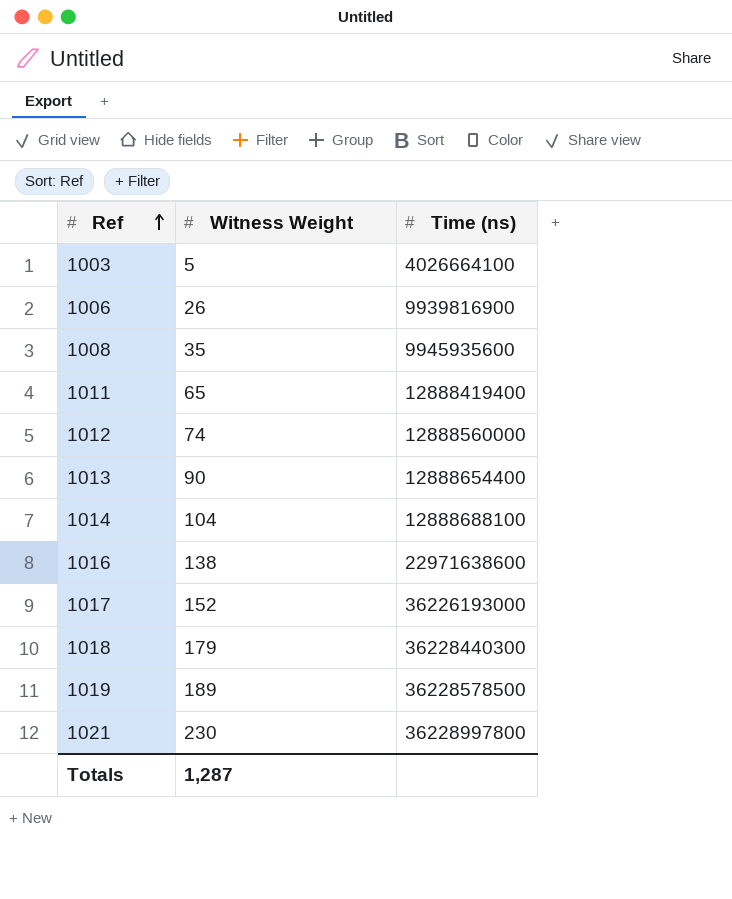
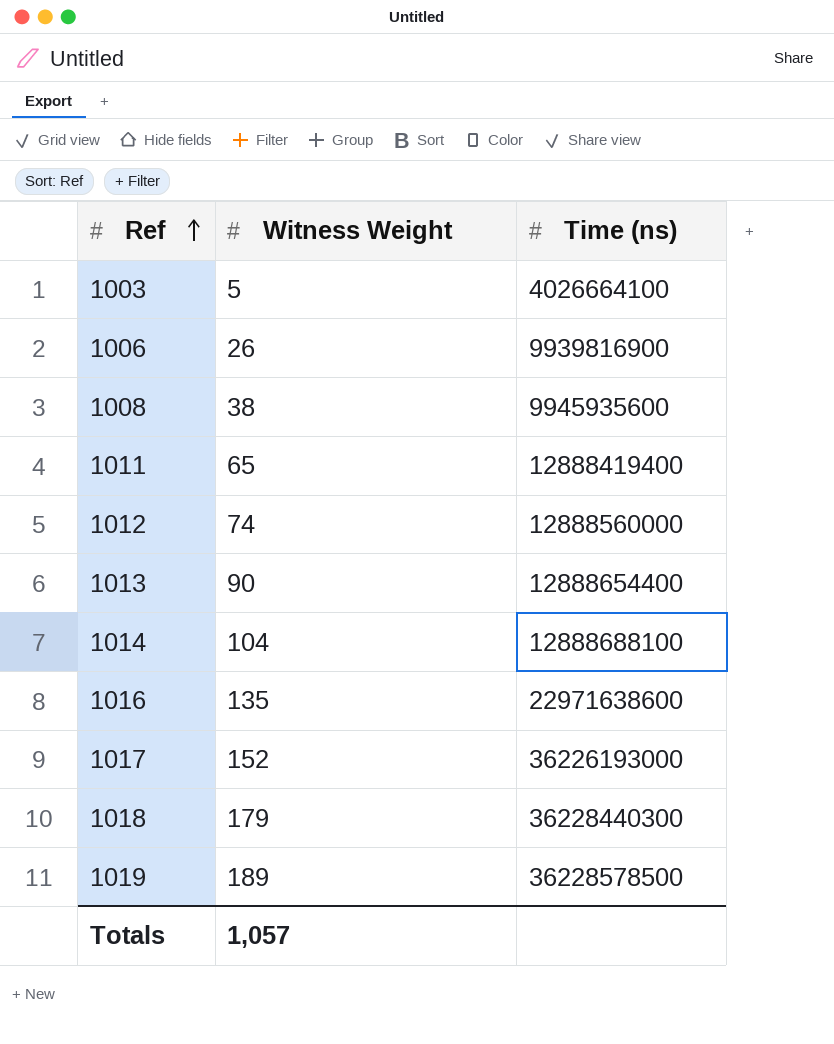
row 1021: 230 | 36228997800 -> none
1008 | Witness Weight: 35 -> 38
1016 | Witness Weight: 138 -> 135
Totals | Witness Weight: 1,287 -> 1,057

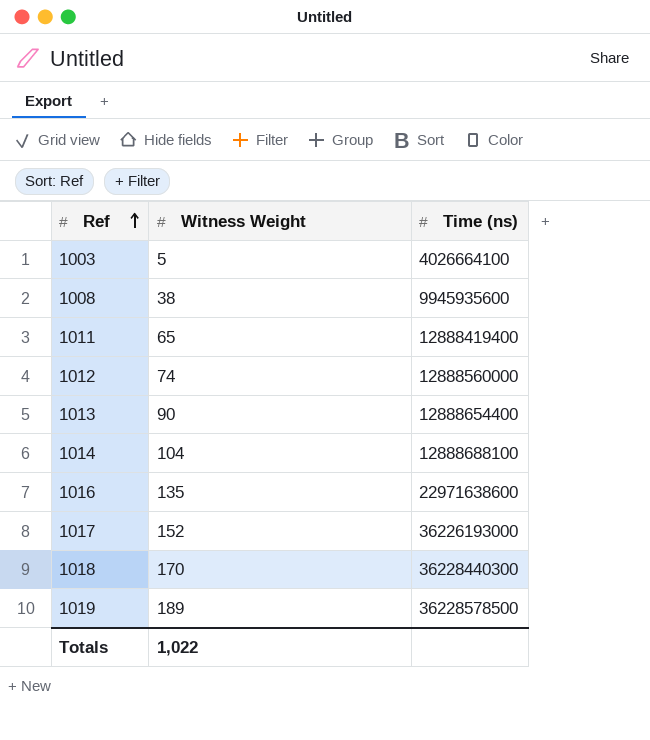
row 1006: 26 | 9939816900 -> none
1018 | Witness Weight: 179 -> 170
Totals | Witness Weight: 1,057 -> 1,022

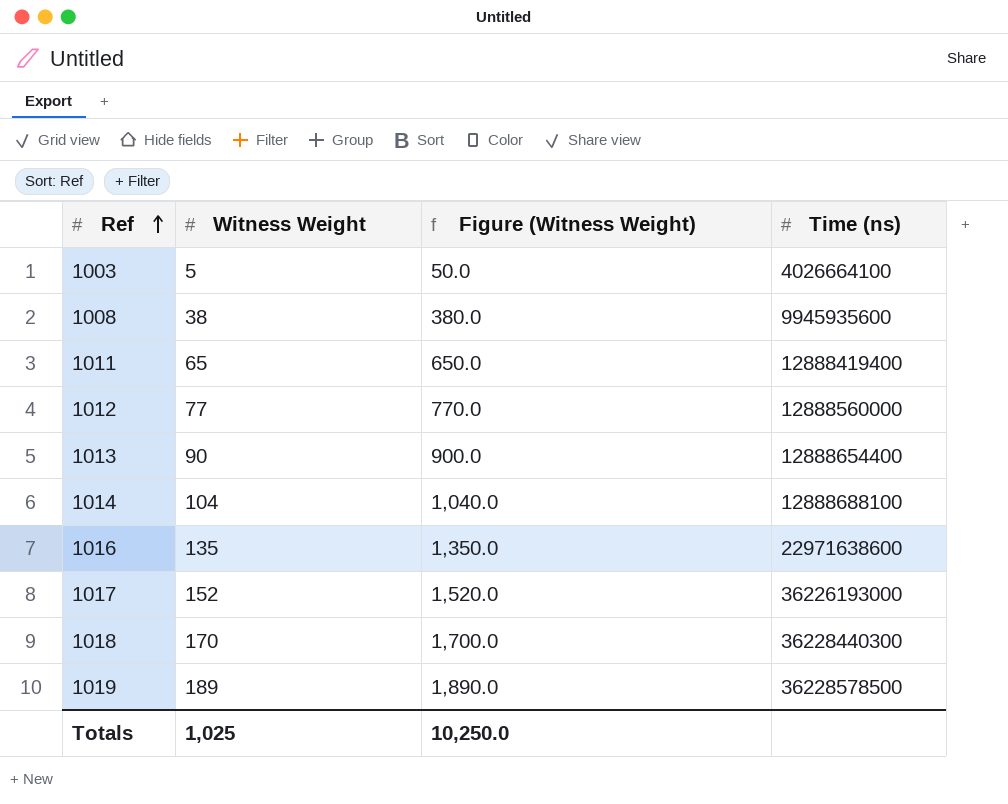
column Figure (Witness Weight) | formula: none -> [Witness Weight] * 10
1012 | Witness Weight: 74 -> 77
Totals | Witness Weight: 1,022 -> 1,025

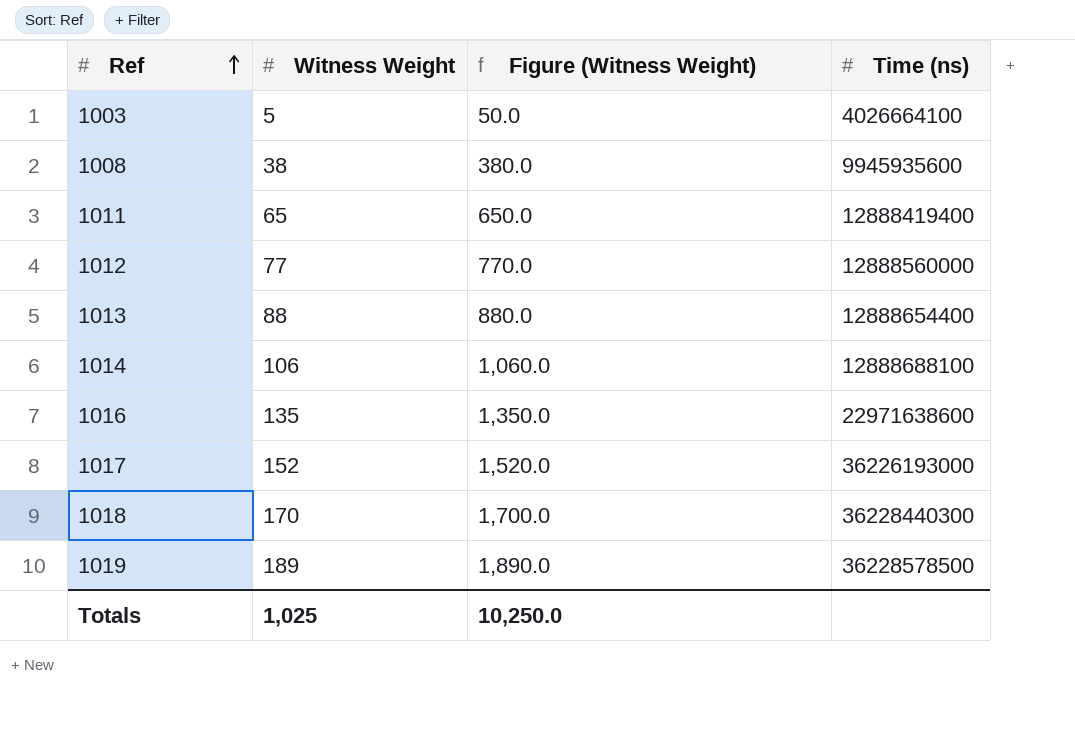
1013 | Witness Weight: 90 -> 88
1013 | Figure (Witness Weight): 900.0 -> 880.0
1014 | Witness Weight: 104 -> 106
1014 | Figure (Witness Weight): 1,040.0 -> 1,060.0

